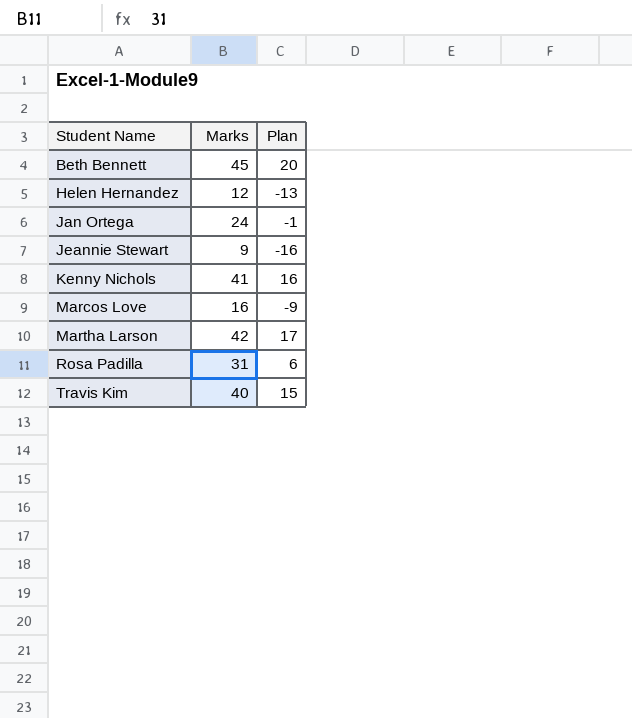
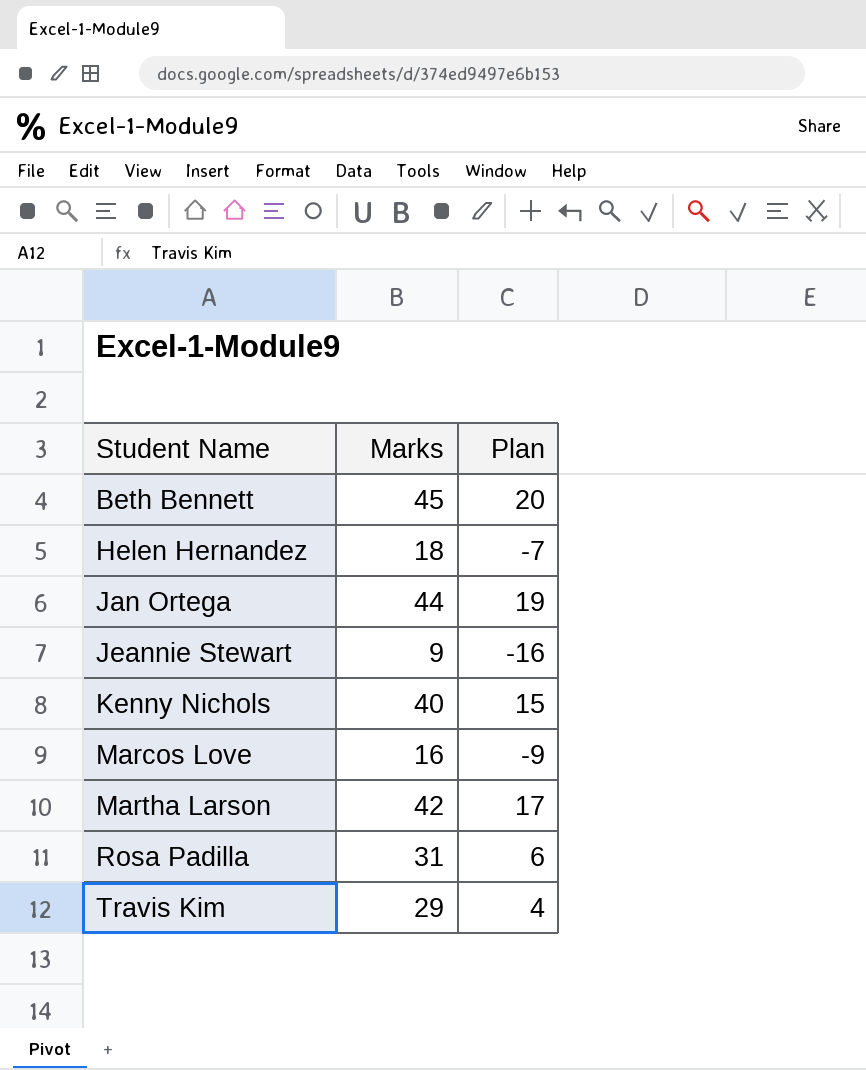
Helen Hernandez | Marks: 12 -> 18
Helen Hernandez | Plan: -13 -> -7
Jan Ortega | Marks: 24 -> 44
Jan Ortega | Plan: -1 -> 19
Kenny Nichols | Marks: 41 -> 40
Kenny Nichols | Plan: 16 -> 15
Travis Kim | Marks: 40 -> 29
Travis Kim | Plan: 15 -> 4

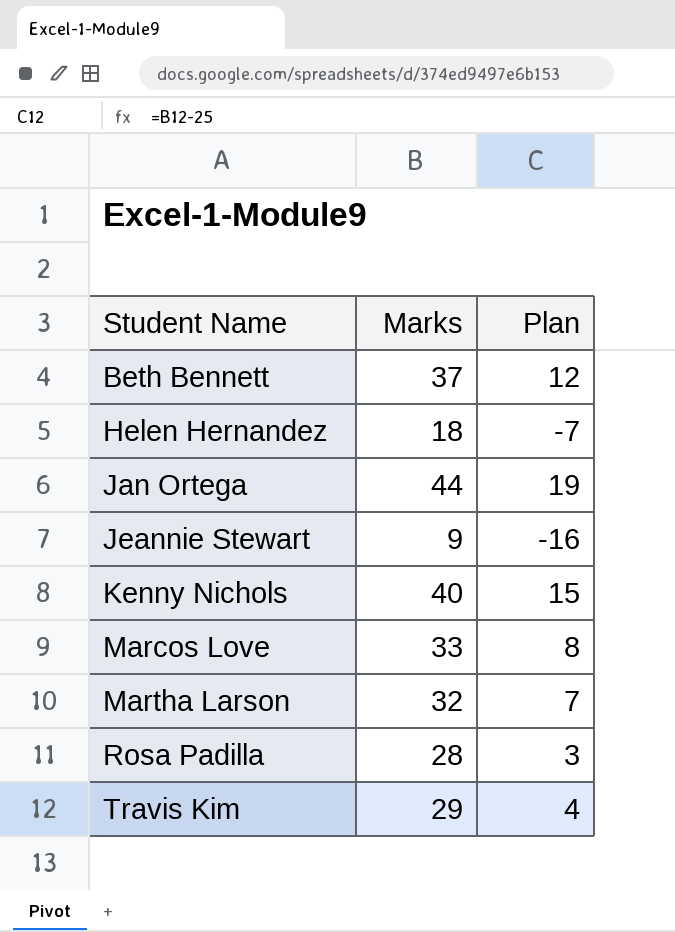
Beth Bennett | Marks: 45 -> 37
Beth Bennett | Plan: 20 -> 12
Marcos Love | Marks: 16 -> 33
Marcos Love | Plan: -9 -> 8
Martha Larson | Marks: 42 -> 32
Martha Larson | Plan: 17 -> 7
Rosa Padilla | Marks: 31 -> 28
Rosa Padilla | Plan: 6 -> 3

